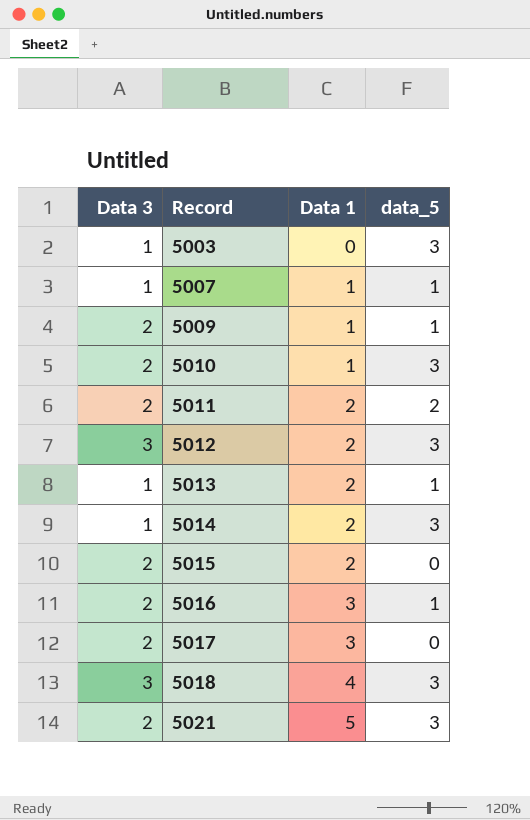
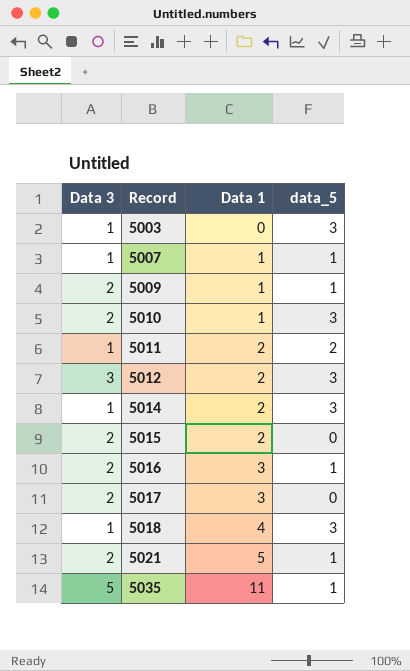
row 5013: 1 | 2 | 1 -> none
5011 | Data 3: 2 -> 1
5018 | Data 3: 3 -> 1
5021 | data_5: 3 -> 1
row 5035: none -> 5 | 11 | 1

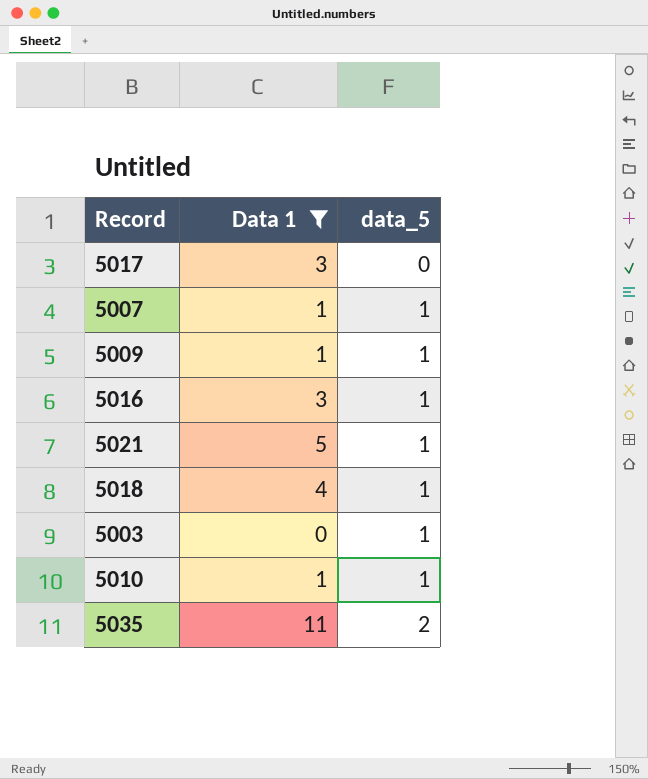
filter: none -> Data 1 != 2
row order: Record ascending -> data_5 ascending
column Data 3 | position: 1 -> none
5018 | data_5: 3 -> 1
5003 | data_5: 3 -> 1
5010 | data_5: 3 -> 1
5035 | data_5: 1 -> 2

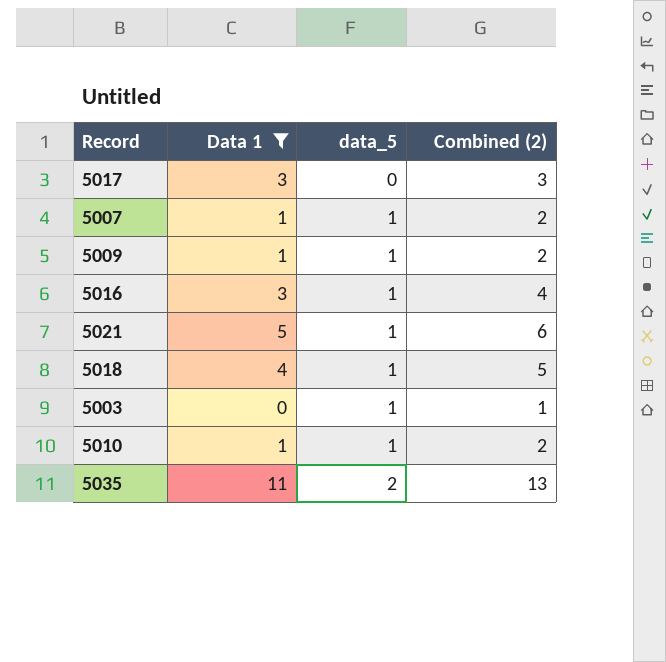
column Combined (2) | formula: none -> [Data 1] + [data_5]

